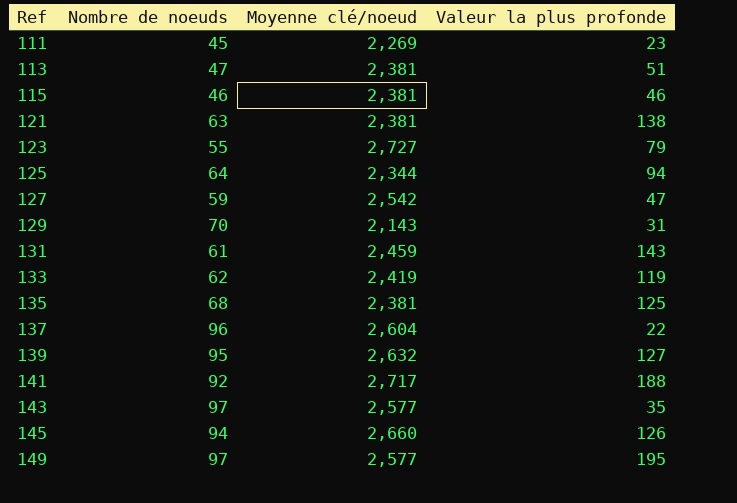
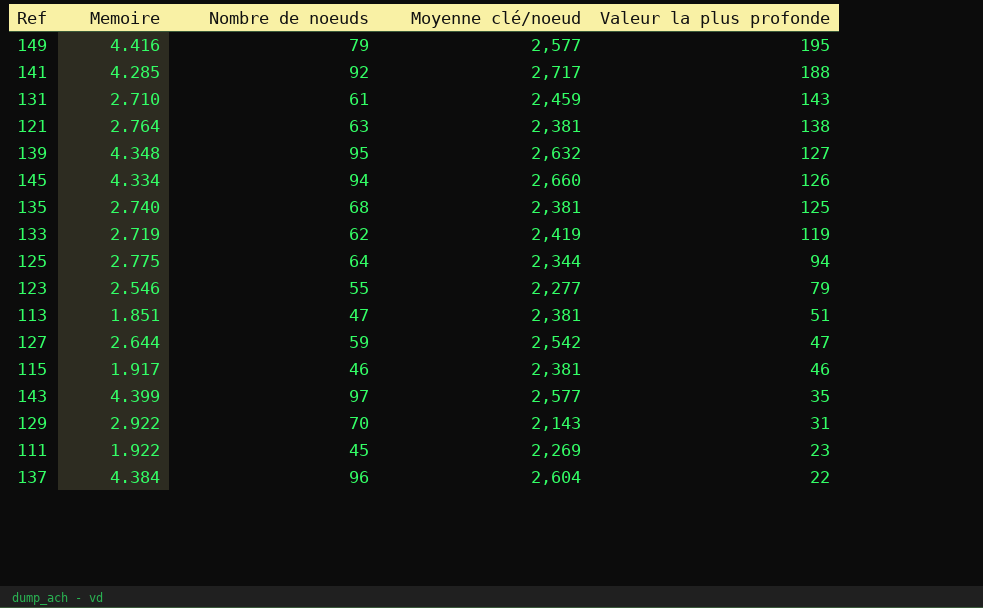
row order: Ref ascending -> Valeur la plus profonde descending
column Memoire | position: none -> 2
149 | Nombre de noeuds: 97 -> 79
123 | Moyenne clé/noeud: 2,727 -> 2,277

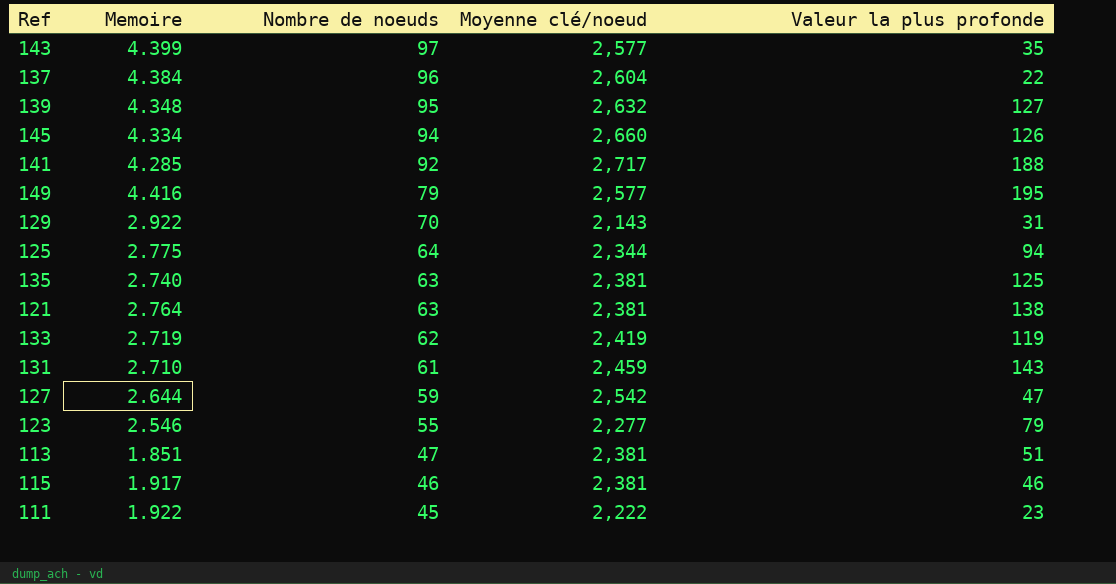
row order: Valeur la plus profonde descending -> Nombre de noeuds descending
135 | Nombre de noeuds: 68 -> 63
111 | Moyenne clé/noeud: 2,269 -> 2,222

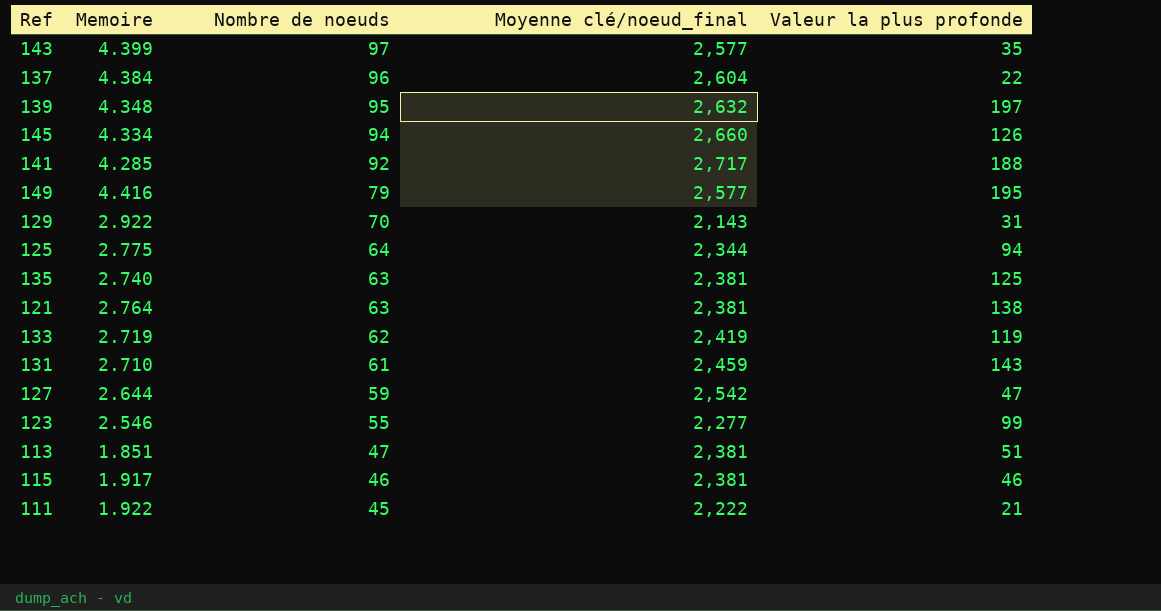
column name: Moyenne clé/noeud -> Moyenne clé/noeud_final
139 | Valeur la plus profonde: 127 -> 197
123 | Valeur la plus profonde: 79 -> 99
111 | Valeur la plus profonde: 23 -> 21

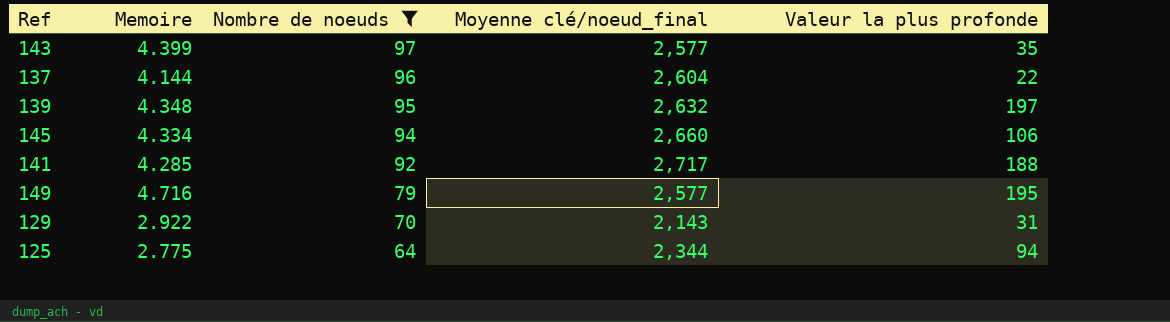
filter: none -> Nombre de noeuds >= 64
137 | Memoire: 4.384 -> 4.144
145 | Valeur la plus profonde: 126 -> 106
149 | Memoire: 4.416 -> 4.716

